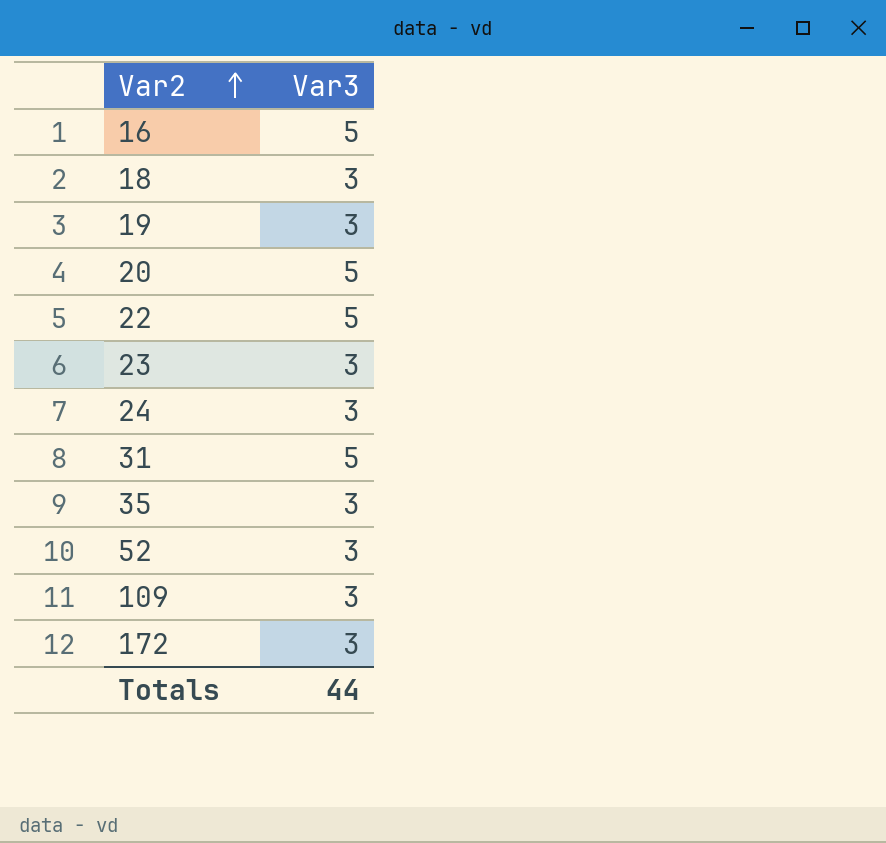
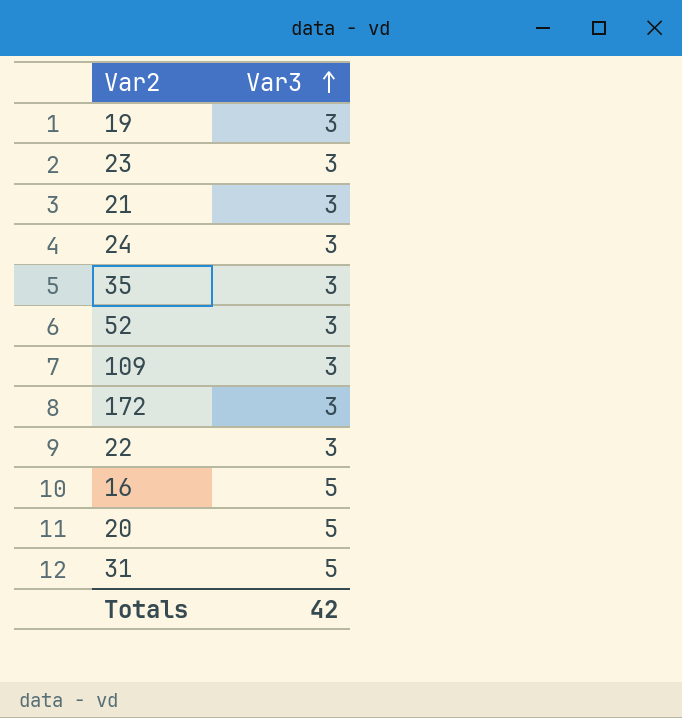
row order: Var2 ascending -> Var3 ascending
row 18: 3 -> none
row 21: none -> 3
22 | Var3: 5 -> 3
Totals | Var3: 44 -> 42

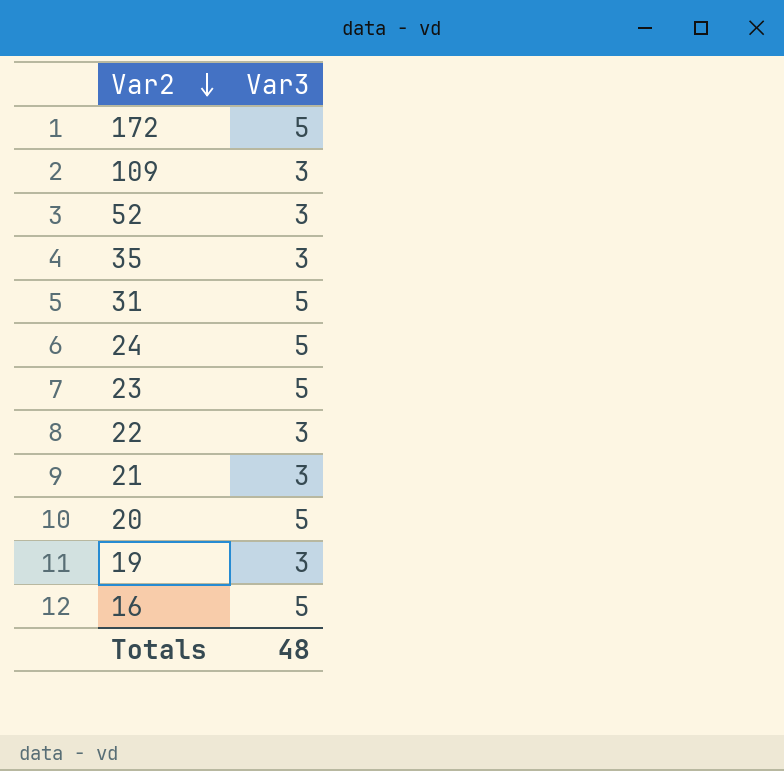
row order: Var3 ascending -> Var2 descending
172 | Var3: 3 -> 5
24 | Var3: 3 -> 5
23 | Var3: 3 -> 5
Totals | Var3: 42 -> 48

